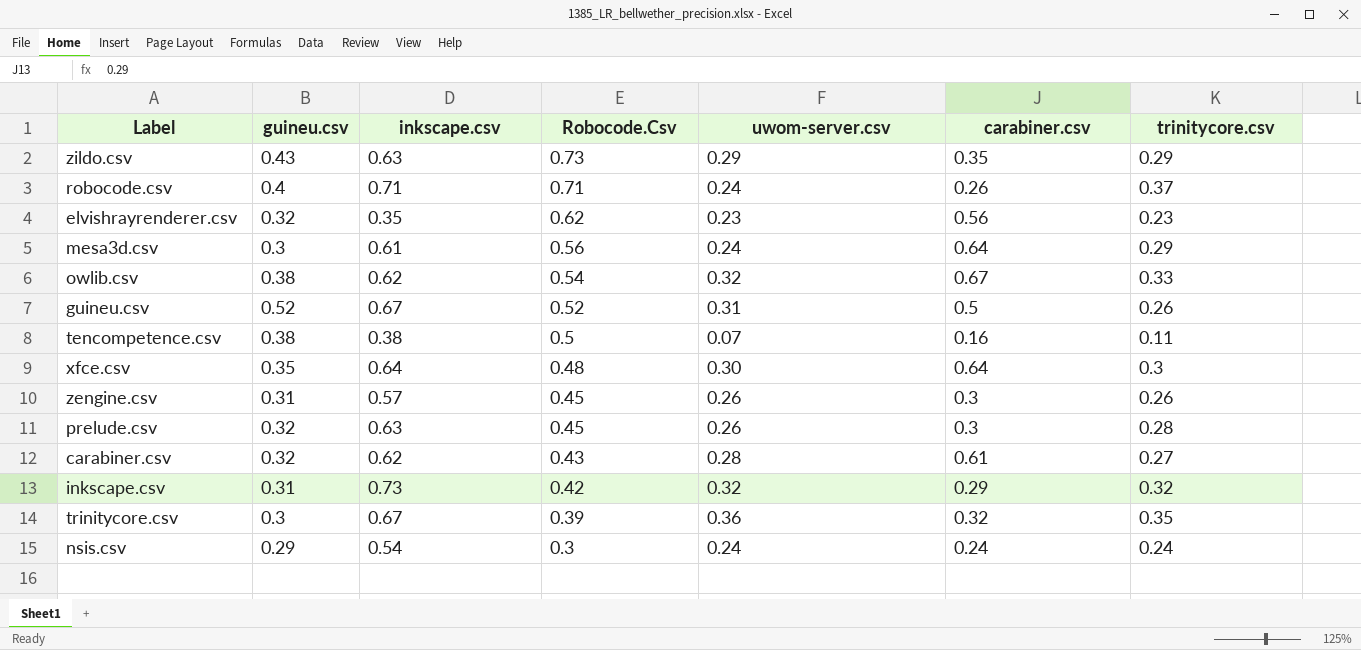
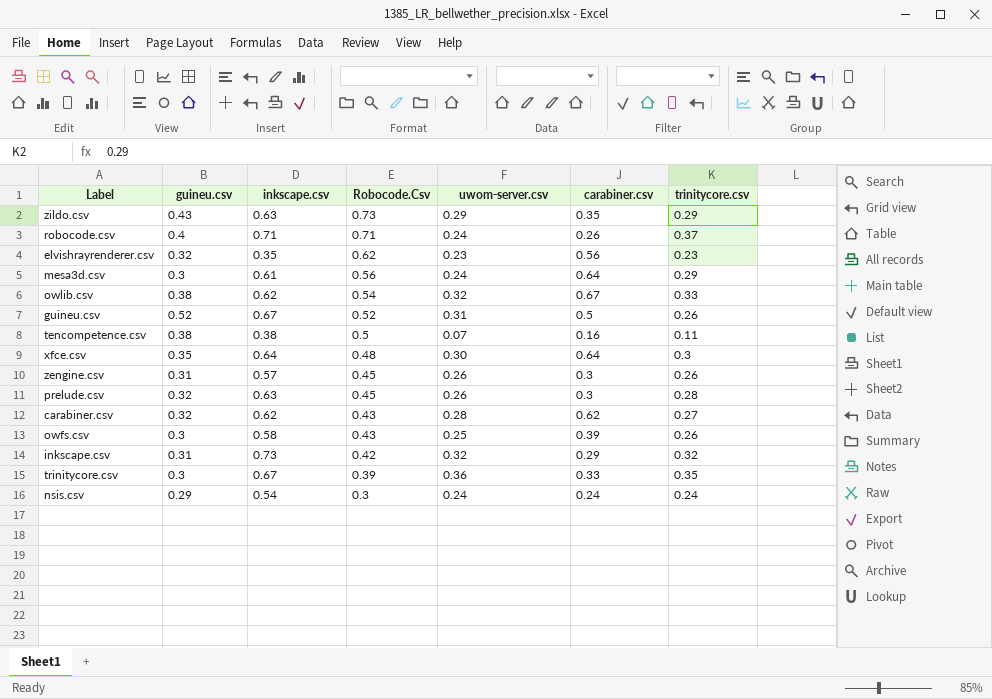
carabiner.csv | carabiner.csv: 0.61 -> 0.62
row owfs.csv: none -> 0.3 | 0.58 | 0.43 | 0.25 | 0.39 | 0.26
trinitycore.csv | carabiner.csv: 0.32 -> 0.33

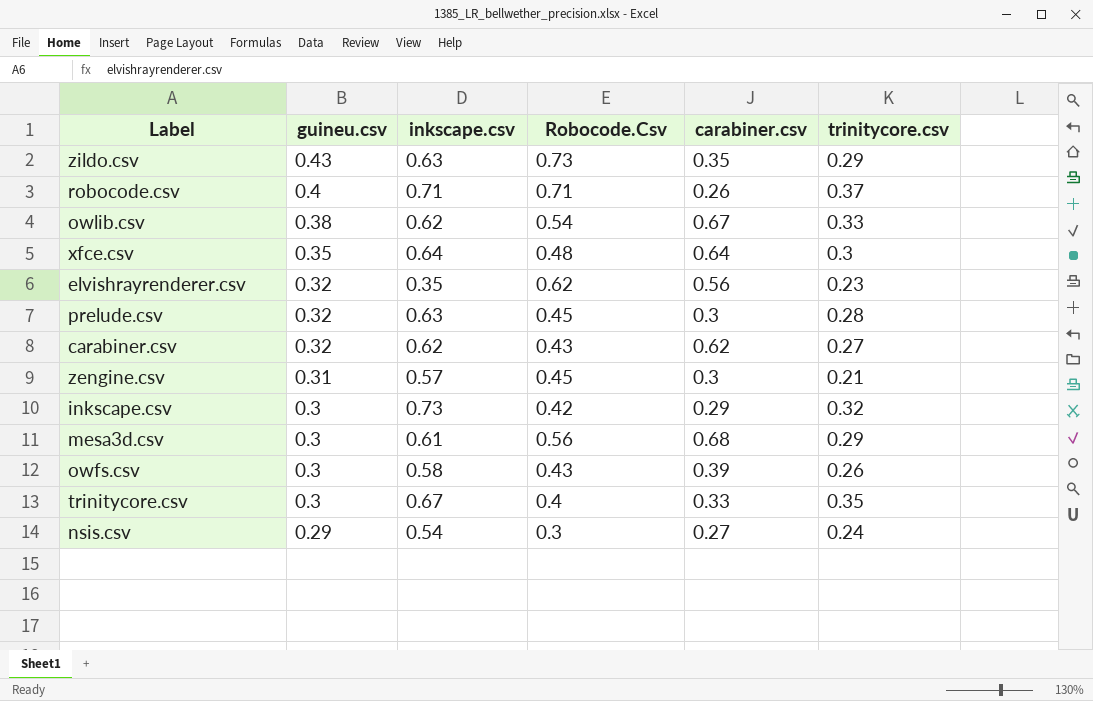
row order: Robocode.Csv descending -> guineu.csv descending
column uwom-server.csv | position: 5 -> none
row guineu.csv: 0.52 | 0.67 | 0.52 | 0.31 | 0.5 | 0.26 -> none
row tencompetence.csv: 0.38 | 0.38 | 0.5 | 0.07 | 0.16 | 0.11 -> none
zengine.csv | trinitycore.csv: 0.26 -> 0.21
inkscape.csv | guineu.csv: 0.31 -> 0.3
mesa3d.csv | carabiner.csv: 0.64 -> 0.68
trinitycore.csv | Robocode.Csv: 0.39 -> 0.4
nsis.csv | carabiner.csv: 0.24 -> 0.27

